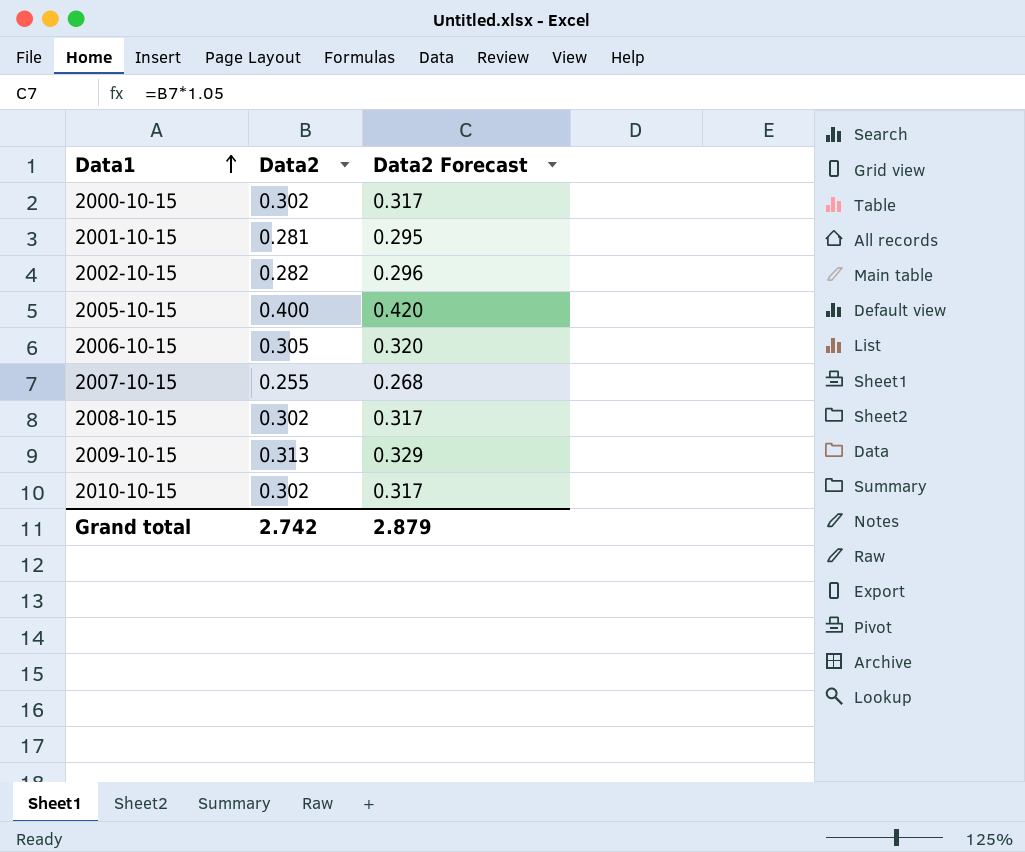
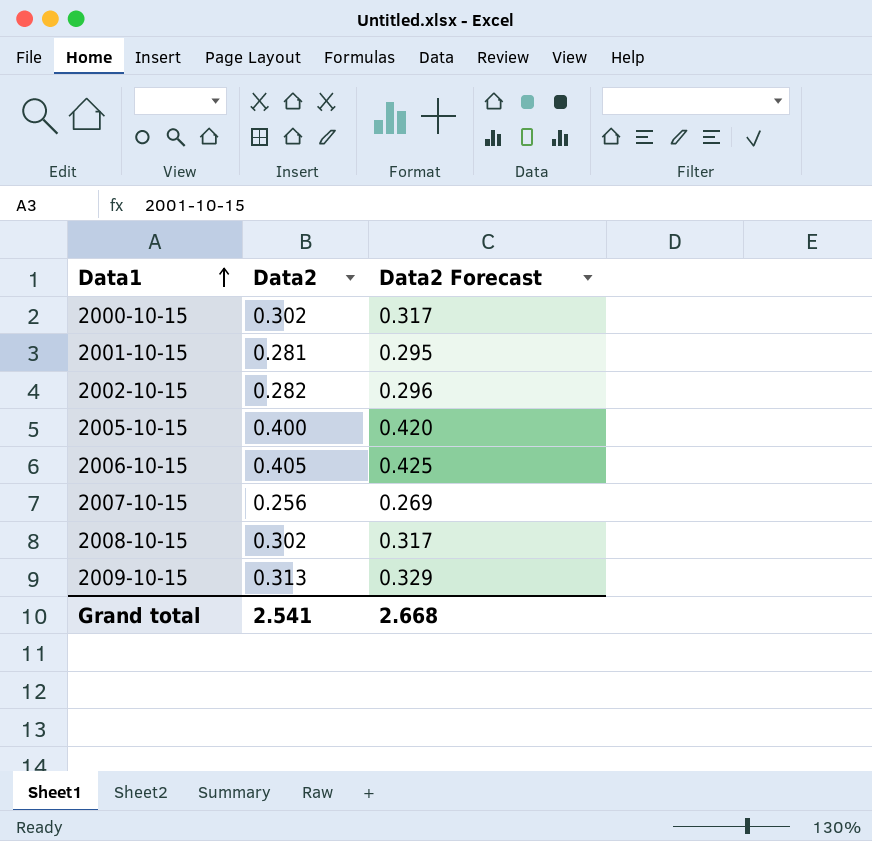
row 2010-10-15: 0.302 | 0.317 -> none
2006-10-15 | Data2: 0.305 -> 0.405
2006-10-15 | Data2 Forecast: 0.320 -> 0.425
2007-10-15 | Data2: 0.255 -> 0.256
2007-10-15 | Data2 Forecast: 0.268 -> 0.269
Grand total | Data2: 2.742 -> 2.541
Grand total | Data2 Forecast: 2.879 -> 2.668

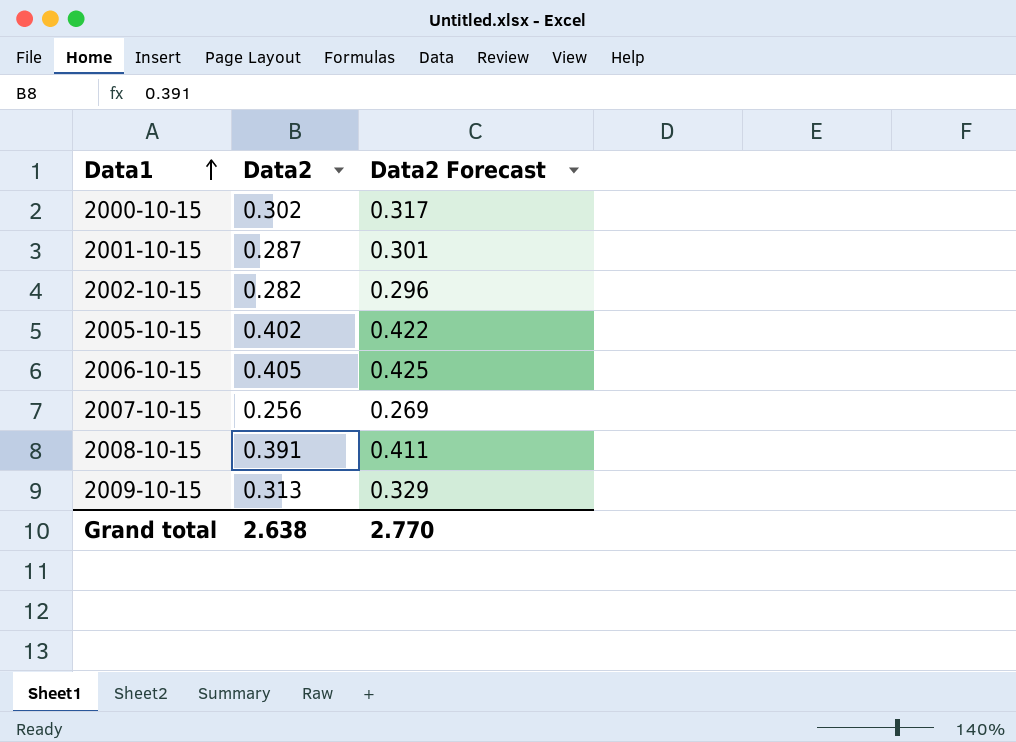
2001-10-15 | Data2: 0.281 -> 0.287
2001-10-15 | Data2 Forecast: 0.295 -> 0.301
2005-10-15 | Data2: 0.400 -> 0.402
2005-10-15 | Data2 Forecast: 0.420 -> 0.422
2008-10-15 | Data2: 0.302 -> 0.391
2008-10-15 | Data2 Forecast: 0.317 -> 0.411
Grand total | Data2: 2.541 -> 2.638
Grand total | Data2 Forecast: 2.668 -> 2.770

